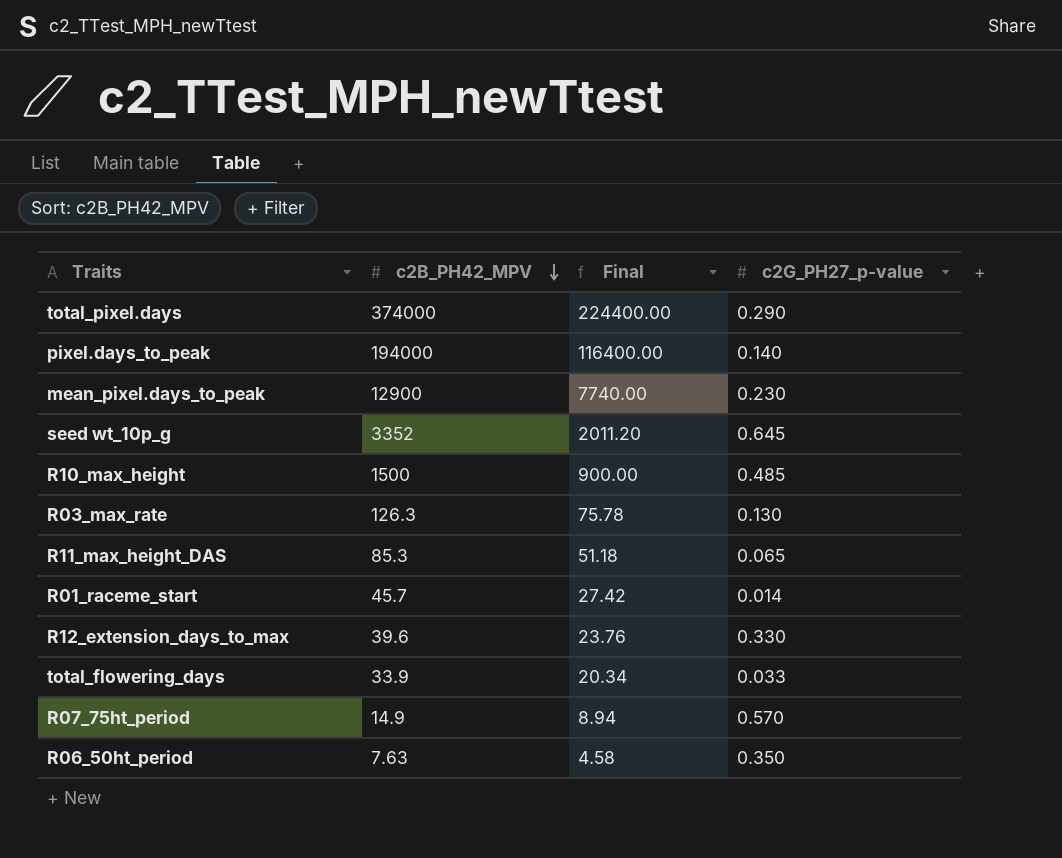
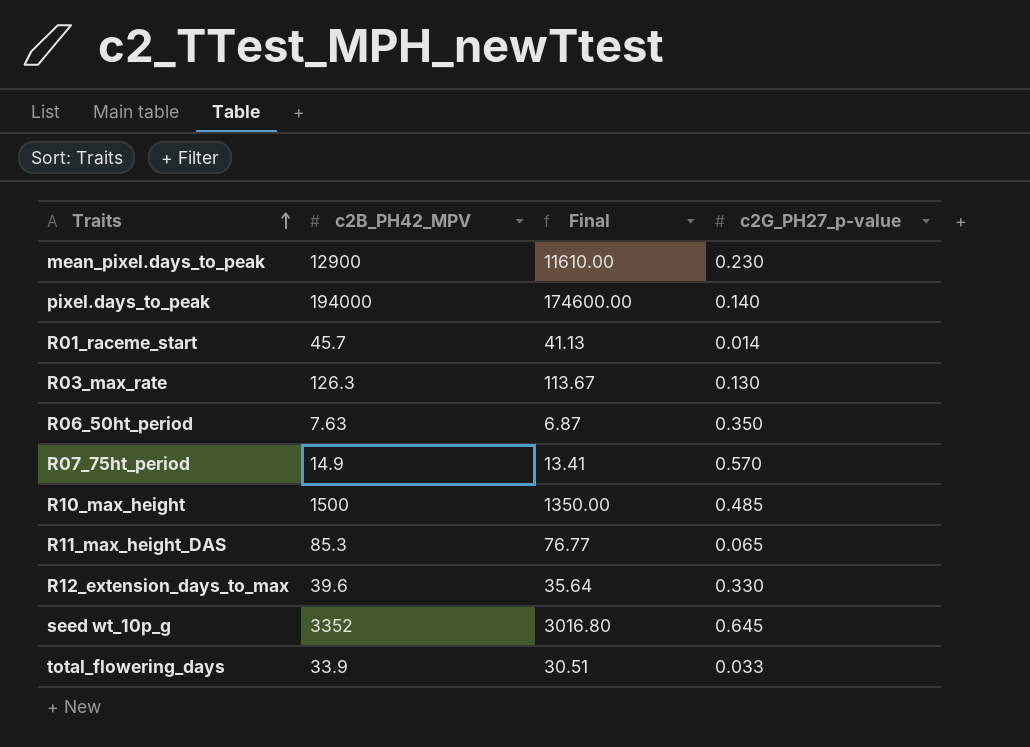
row order: c2B_PH42_MPV descending -> Traits ascending
column Final | formula: [c2B_PH42_MPV] * 0.6 -> [c2B_PH42_MPV] * 0.9
row total_pixel.days: 374000 | 224400.00 | 0.290 -> none

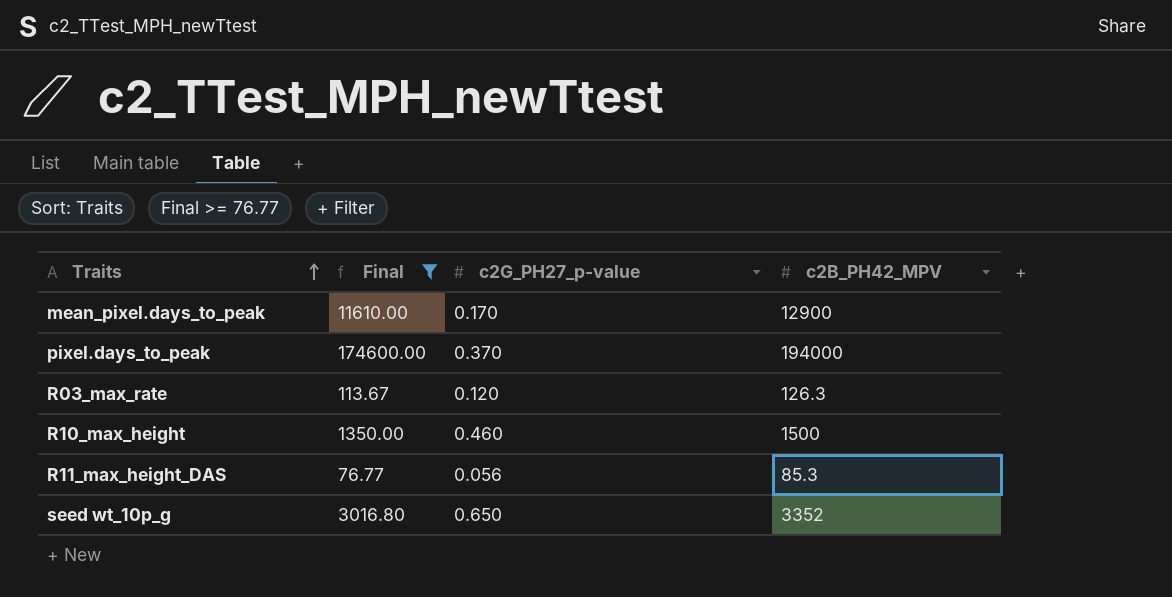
filter: none -> Final >= 76.77
column c2B_PH42_MPV | position: 2 -> 4
mean_pixel.days_to_peak | c2G_PH27_p-value: 0.230 -> 0.170
pixel.days_to_peak | c2G_PH27_p-value: 0.140 -> 0.370
R03_max_rate | c2G_PH27_p-value: 0.130 -> 0.120
R10_max_height | c2G_PH27_p-value: 0.485 -> 0.460
R11_max_height_DAS | c2G_PH27_p-value: 0.065 -> 0.056
seed wt_10p_g | c2G_PH27_p-value: 0.645 -> 0.650

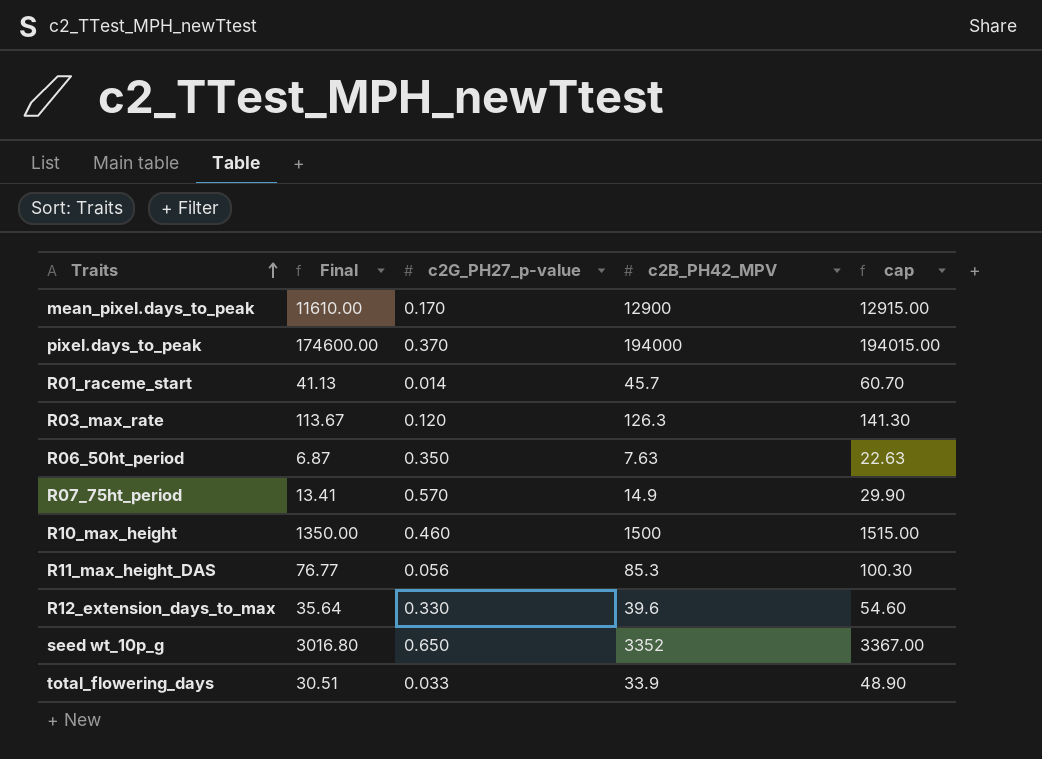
filter: Final >= 76.77 -> none
column cap | formula: none -> [c2B_PH42_MPV] + 15

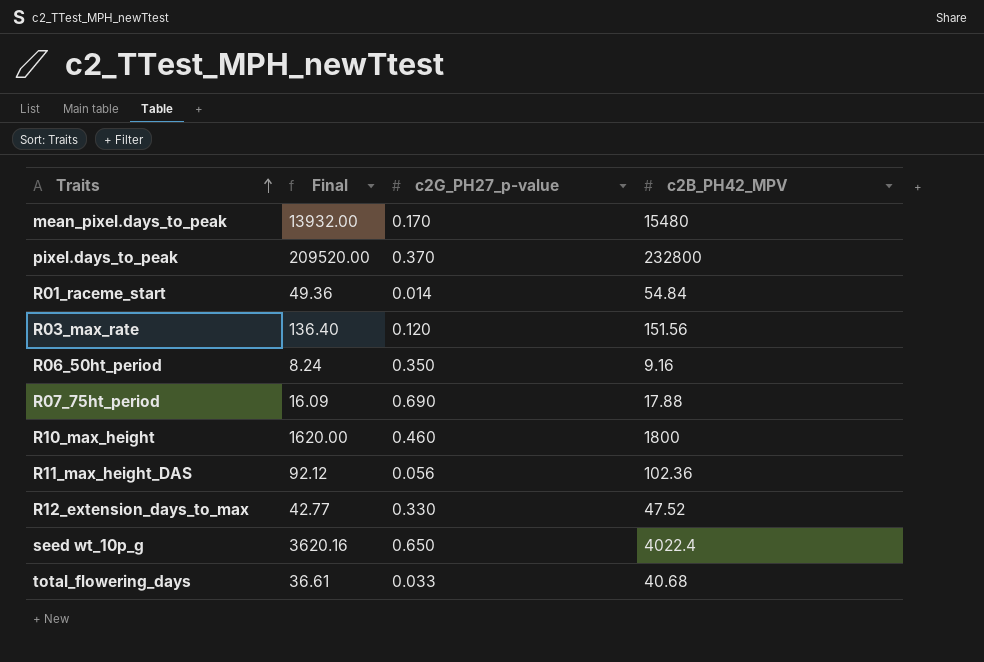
column cap | formula: [c2B_PH42_MPV] + 15 -> none
mean_pixel.days_to_peak | Final: 11610.00 -> 13932.00
mean_pixel.days_to_peak | c2B_PH42_MPV: 12900 -> 15480
pixel.days_to_peak | Final: 174600.00 -> 209520.00
pixel.days_to_peak | c2B_PH42_MPV: 194000 -> 232800
R01_raceme_start | Final: 41.13 -> 49.36
R01_raceme_start | c2B_PH42_MPV: 45.7 -> 54.84
R03_max_rate | Final: 113.67 -> 136.40
R03_max_rate | c2B_PH42_MPV: 126.3 -> 151.56
R06_50ht_period | Final: 6.87 -> 8.24
R06_50ht_period | c2B_PH42_MPV: 7.63 -> 9.16
R07_75ht_period | Final: 13.41 -> 16.09
R07_75ht_period | c2G_PH27_p-value: 0.570 -> 0.690
R07_75ht_period | c2B_PH42_MPV: 14.9 -> 17.88
R10_max_height | Final: 1350.00 -> 1620.00
R10_max_height | c2B_PH42_MPV: 1500 -> 1800
R11_max_height_DAS | Final: 76.77 -> 92.12
R11_max_height_DAS | c2B_PH42_MPV: 85.3 -> 102.36
R12_extension_days_to_max | Final: 35.64 -> 42.77
R12_extension_days_to_max | c2B_PH42_MPV: 39.6 -> 47.52
seed wt_10p_g | Final: 3016.80 -> 3620.16
seed wt_10p_g | c2B_PH42_MPV: 3352 -> 4022.4
total_flowering_days | Final: 30.51 -> 36.61
total_flowering_days | c2B_PH42_MPV: 33.9 -> 40.68

